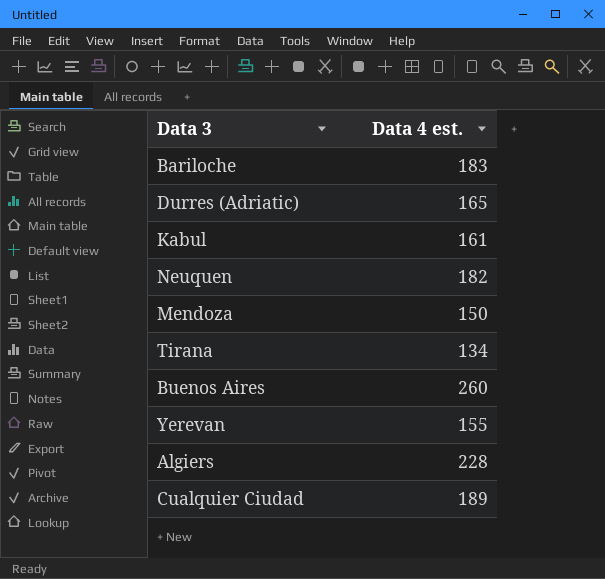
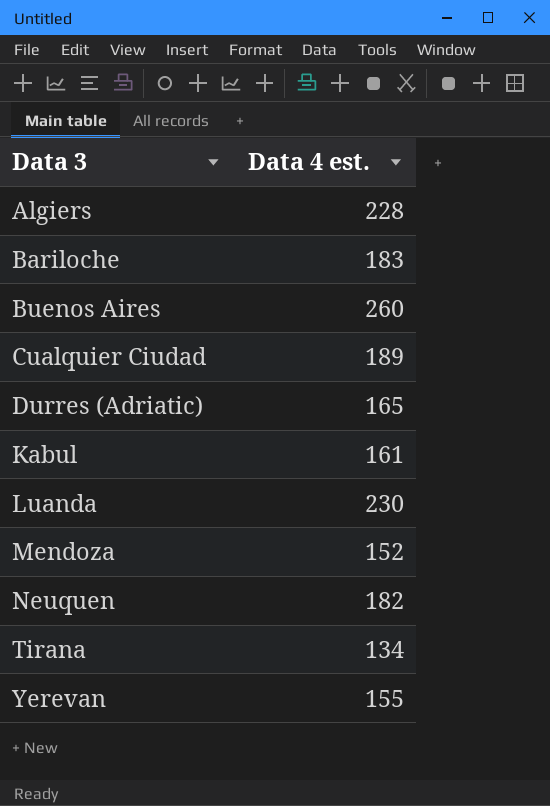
row order: none -> Data 3 ascending
row Luanda: none -> 230
Mendoza | Data 4 est.: 150 -> 152

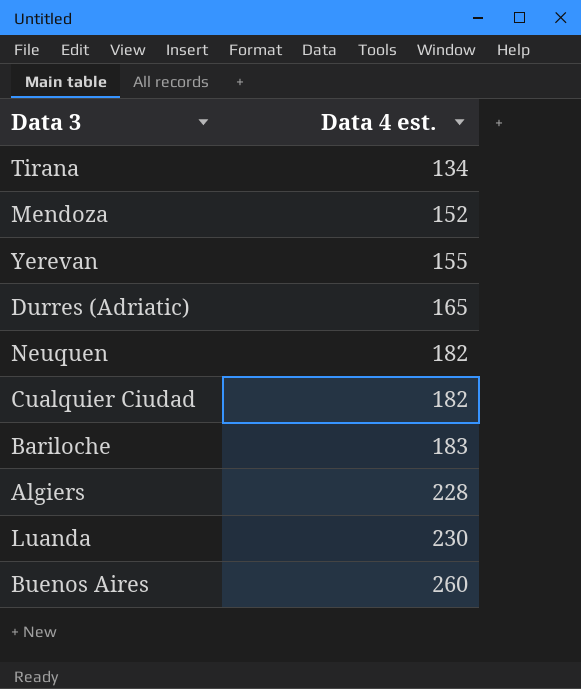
row order: Data 3 ascending -> Data 4 est. ascending
row Kabul: 161 -> none
Cualquier Ciudad | Data 4 est.: 189 -> 182

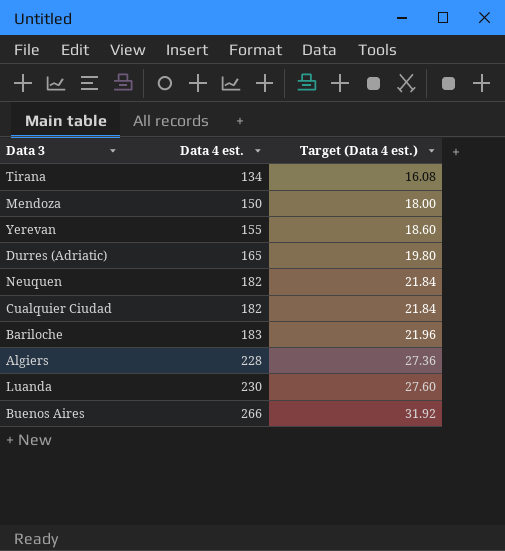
column Target (Data 4 est.) | formula: none -> [Data 4 est.] * 0.12
Mendoza | Data 4 est.: 152 -> 150
Buenos Aires | Data 4 est.: 260 -> 266

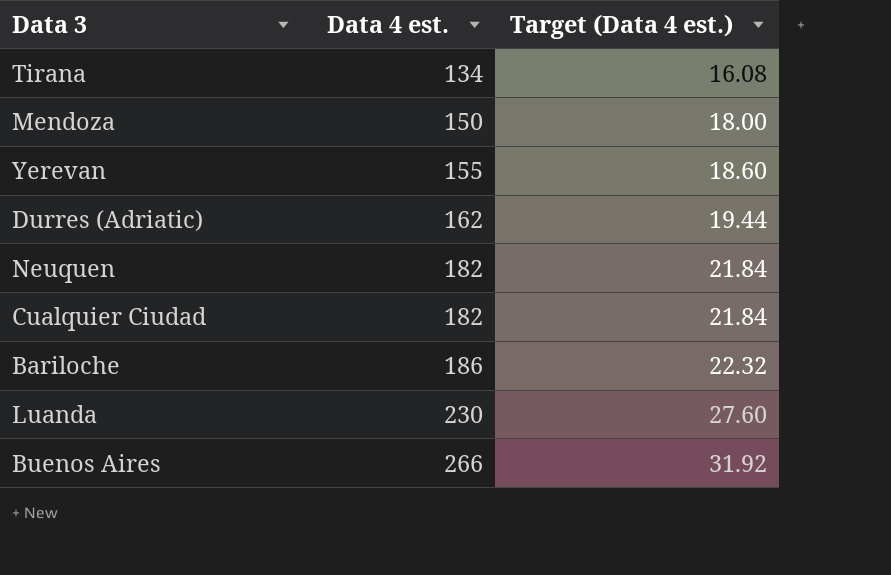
row Algiers: 228 | 27.36 -> none
Durres (Adriatic) | Data 4 est.: 165 -> 162
Durres (Adriatic) | Target (Data 4 est.): 19.80 -> 19.44
Bariloche | Data 4 est.: 183 -> 186
Bariloche | Target (Data 4 est.): 21.96 -> 22.32

